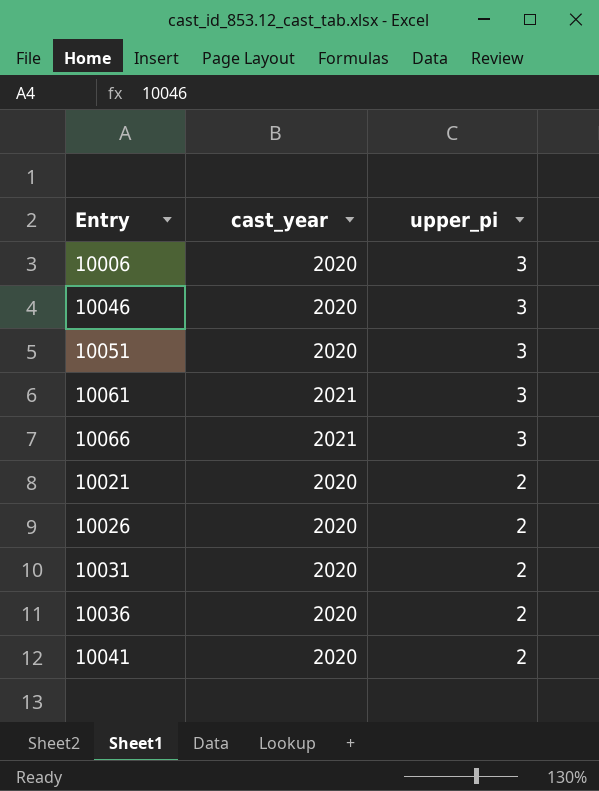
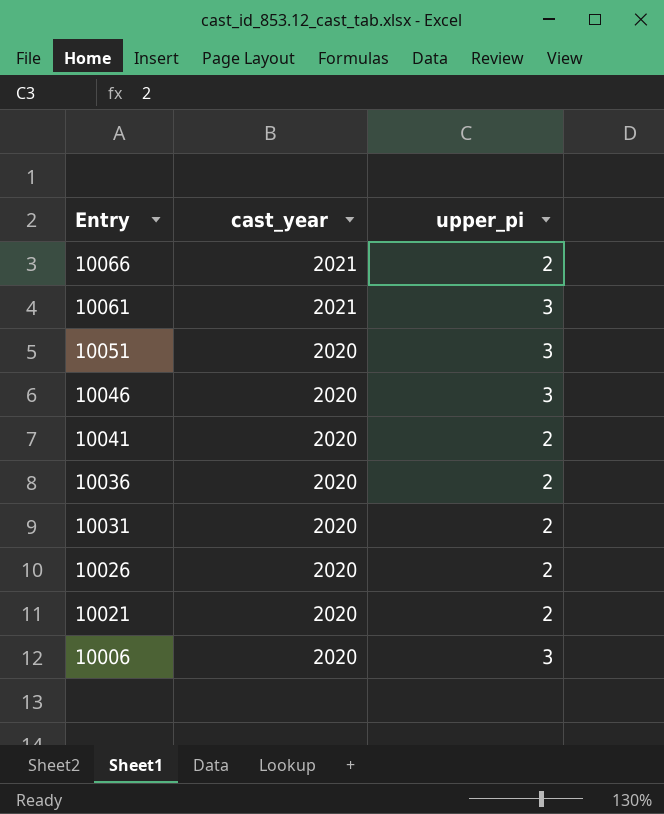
row order: upper_pi descending -> Entry descending
10066 | upper_pi: 3 -> 2

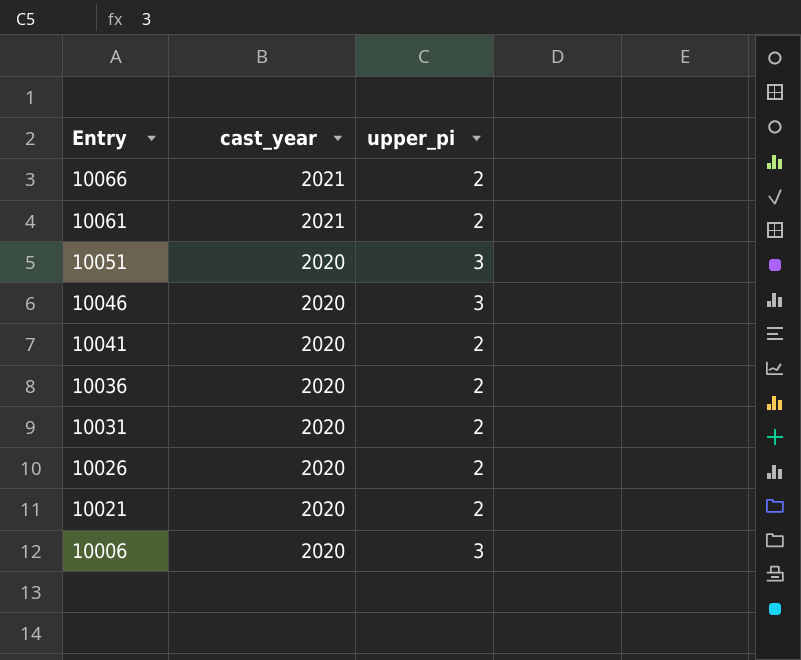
10061 | upper_pi: 3 -> 2

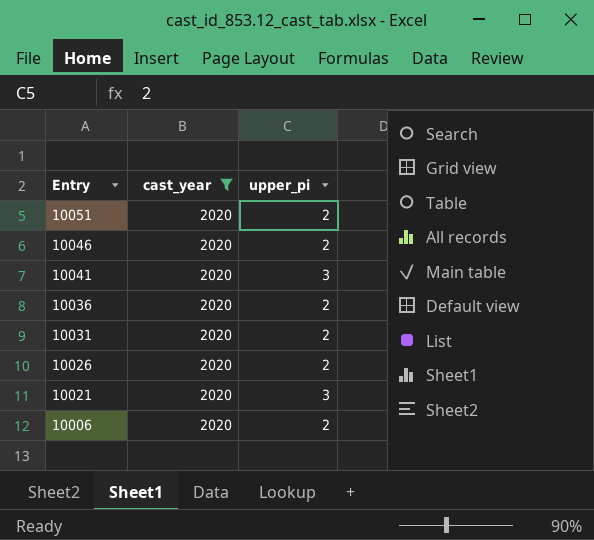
filter: none -> cast_year = 2020
10051 | upper_pi: 3 -> 2
10046 | upper_pi: 3 -> 2
10041 | upper_pi: 2 -> 3
10021 | upper_pi: 2 -> 3
10006 | upper_pi: 3 -> 2

